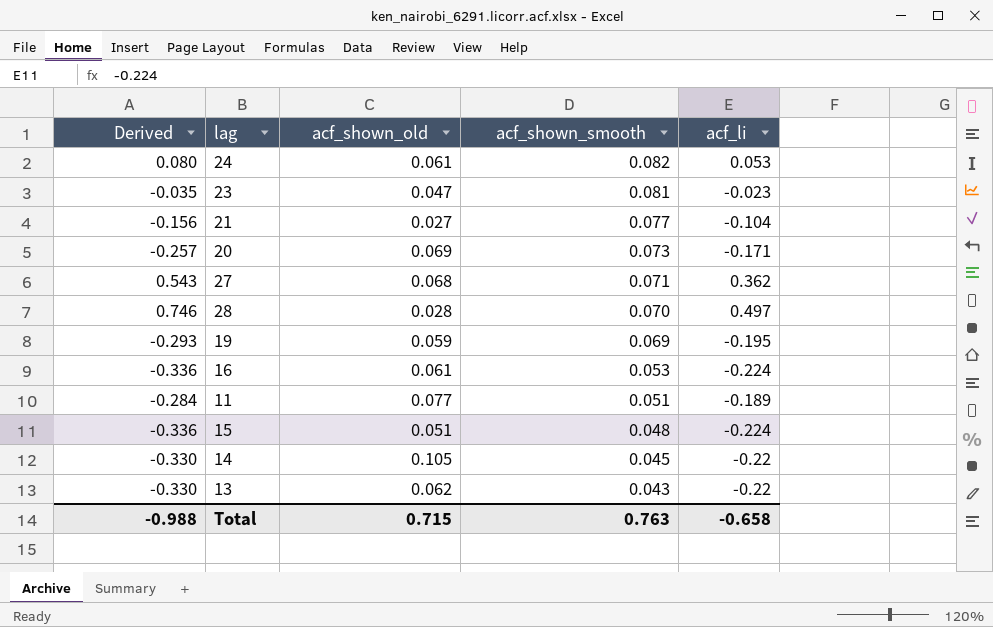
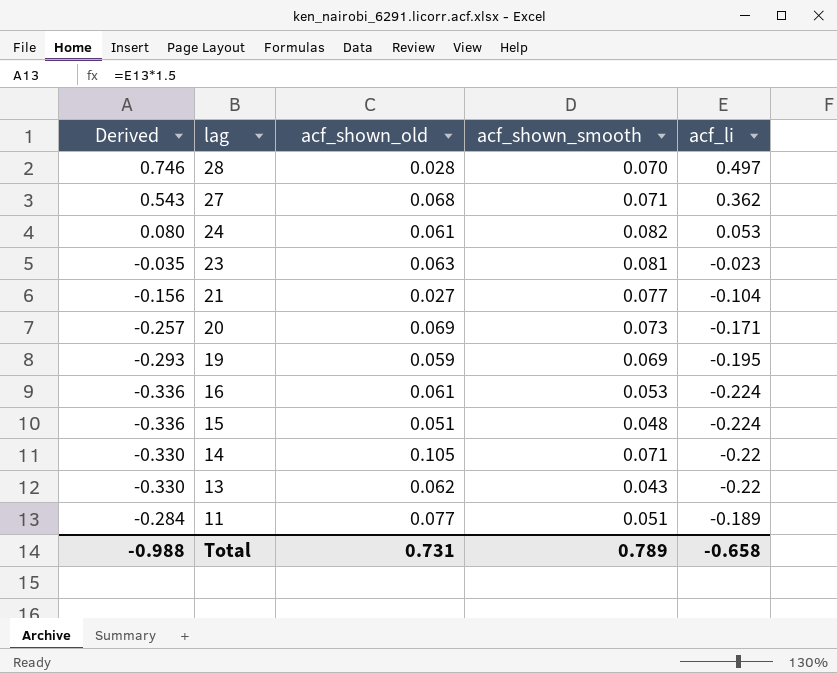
row order: acf_shown_smooth descending -> lag descending
23 | acf_shown_old: 0.047 -> 0.063
14 | acf_shown_smooth: 0.045 -> 0.071
Total | acf_shown_old: 0.715 -> 0.731
Total | acf_shown_smooth: 0.763 -> 0.789

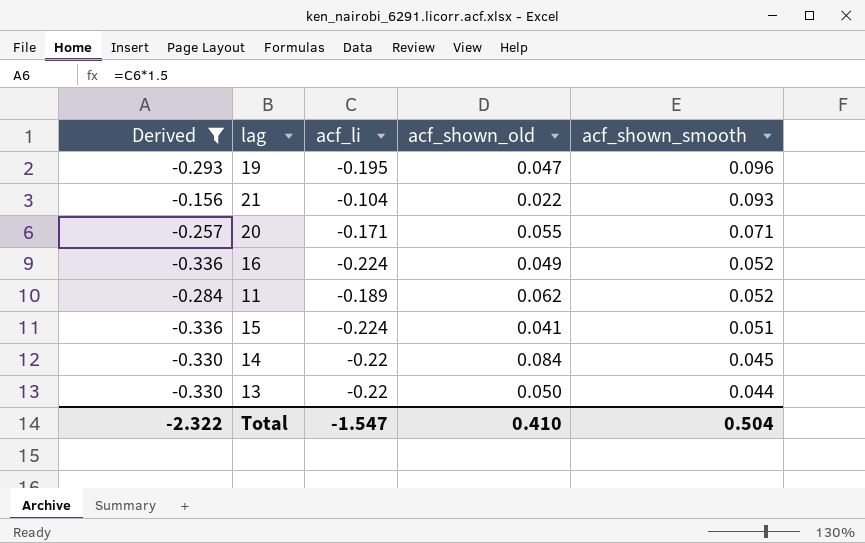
filter: none -> Derived <= -0.156
row order: lag descending -> acf_shown_smooth descending
column acf_li | position: 5 -> 3
19 | acf_shown_old: 0.059 -> 0.047
19 | acf_shown_smooth: 0.069 -> 0.096
21 | acf_shown_old: 0.027 -> 0.022
21 | acf_shown_smooth: 0.077 -> 0.093
20 | acf_shown_old: 0.069 -> 0.055
20 | acf_shown_smooth: 0.073 -> 0.071
16 | acf_shown_old: 0.061 -> 0.049
16 | acf_shown_smooth: 0.053 -> 0.052
11 | acf_shown_old: 0.077 -> 0.062
11 | acf_shown_smooth: 0.051 -> 0.052
15 | acf_shown_old: 0.051 -> 0.041
15 | acf_shown_smooth: 0.048 -> 0.051
14 | acf_shown_old: 0.105 -> 0.084
14 | acf_shown_smooth: 0.071 -> 0.045
13 | acf_shown_old: 0.062 -> 0.050
13 | acf_shown_smooth: 0.043 -> 0.044
Total | Derived: -0.988 -> -2.322
Total | acf_li: -0.658 -> -1.547
Total | acf_shown_old: 0.731 -> 0.410
Total | acf_shown_smooth: 0.789 -> 0.504

